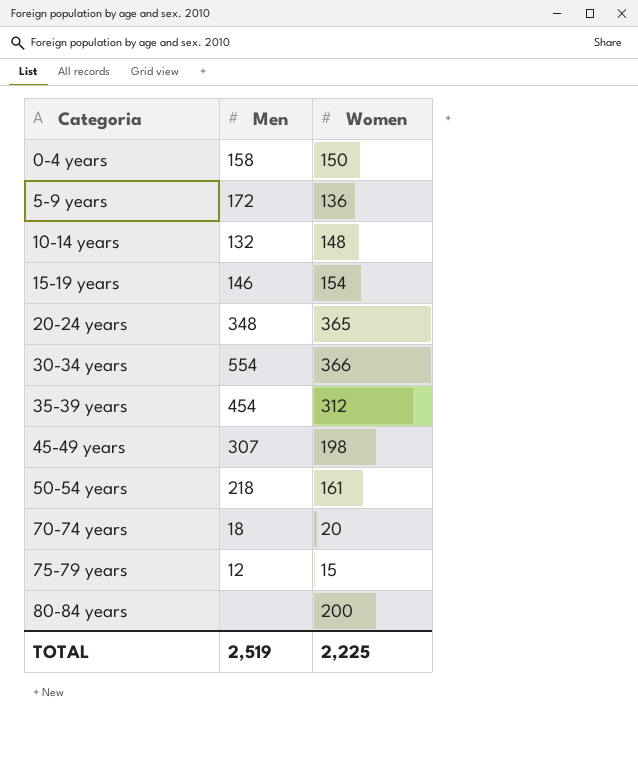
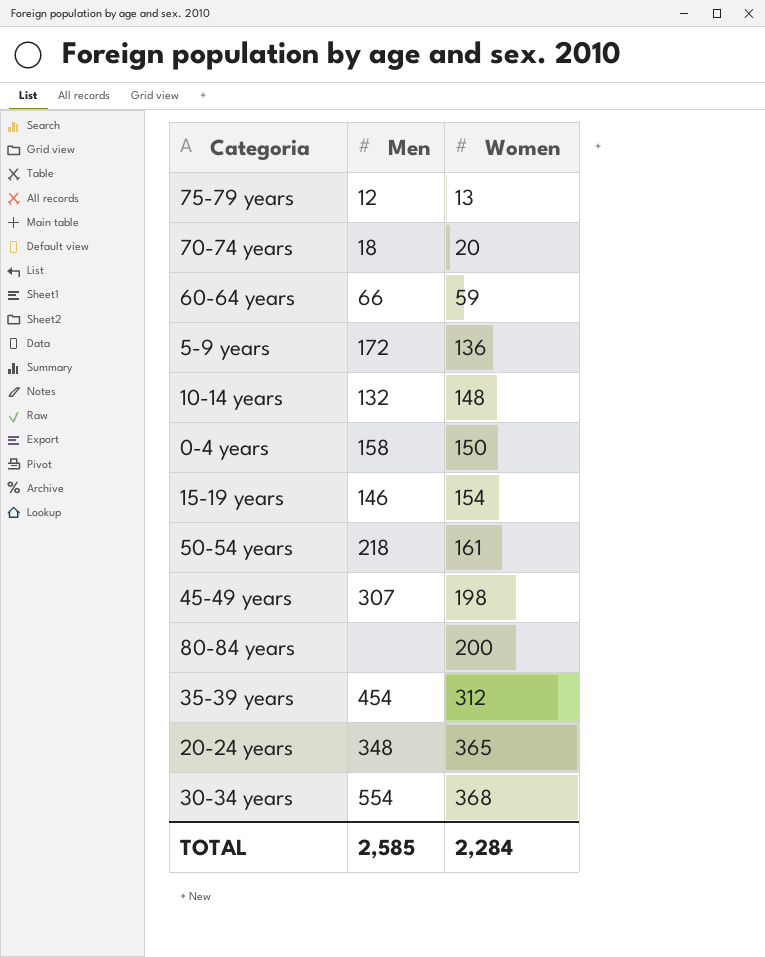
row order: Categoria ascending -> Women ascending
75-79 years | Women: 15 -> 13
row 60-64 years: none -> 66 | 59
30-34 years | Women: 366 -> 368
TOTAL | Men: 2,519 -> 2,585
TOTAL | Women: 2,225 -> 2,284

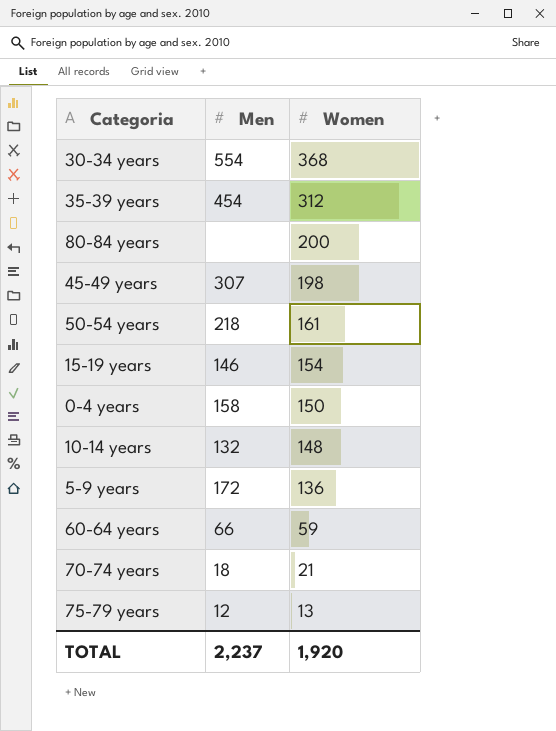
row order: Women ascending -> Women descending
row 20-24 years: 348 | 365 -> none
70-74 years | Women: 20 -> 21
TOTAL | Men: 2,585 -> 2,237
TOTAL | Women: 2,284 -> 1,920

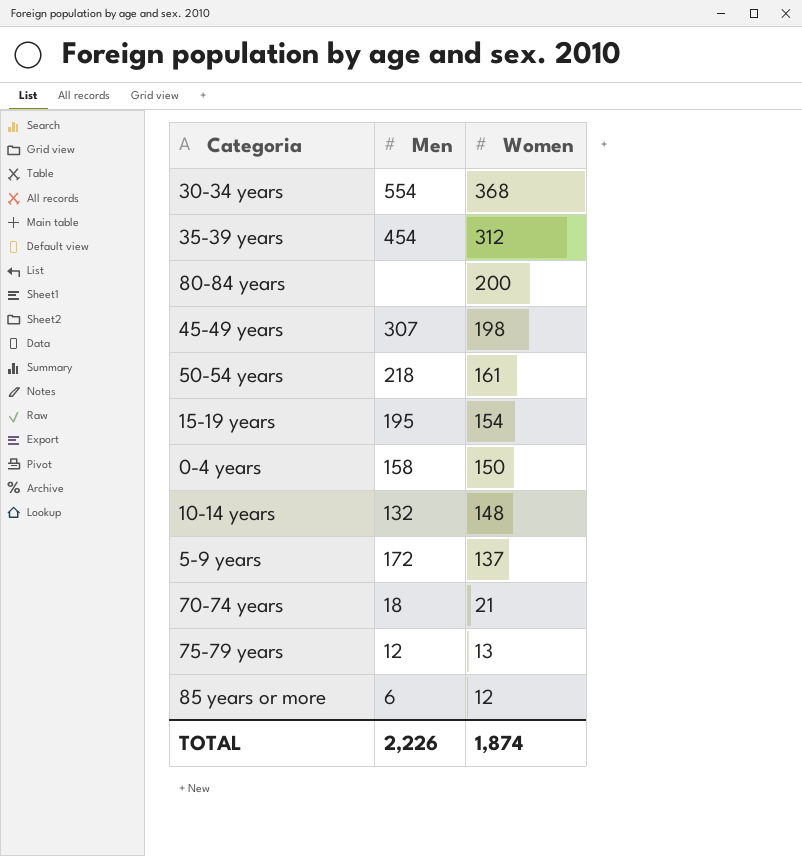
row 60-64 years: 66 | 59 -> none
15-19 years | Men: 146 -> 195
5-9 years | Women: 136 -> 137
row 85 years or more: none -> 6 | 12
TOTAL | Men: 2,237 -> 2,226
TOTAL | Women: 1,920 -> 1,874

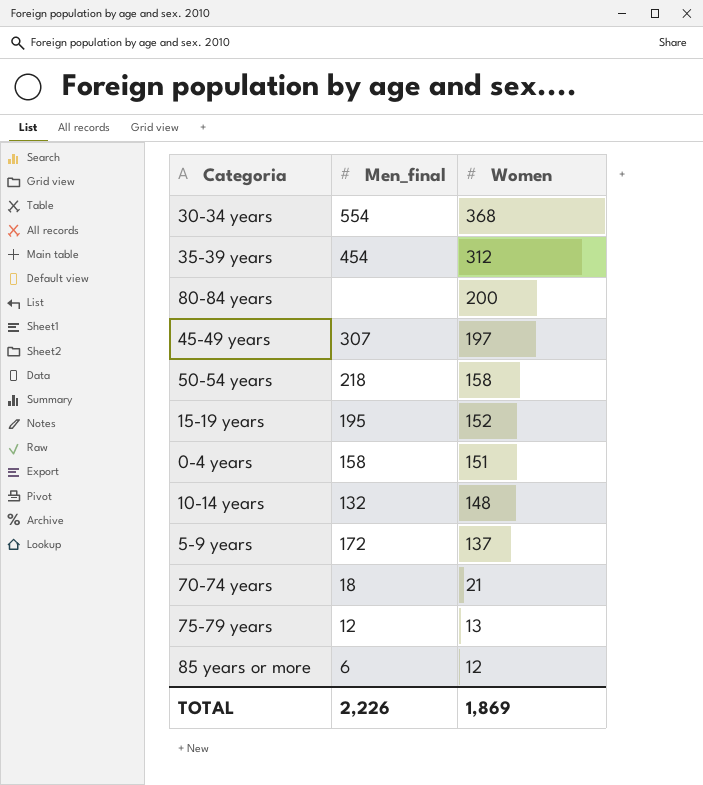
column name: Men -> Men_final
45-49 years | Women: 198 -> 197
50-54 years | Women: 161 -> 158
15-19 years | Women: 154 -> 152
0-4 years | Women: 150 -> 151
TOTAL | Women: 1,874 -> 1,869

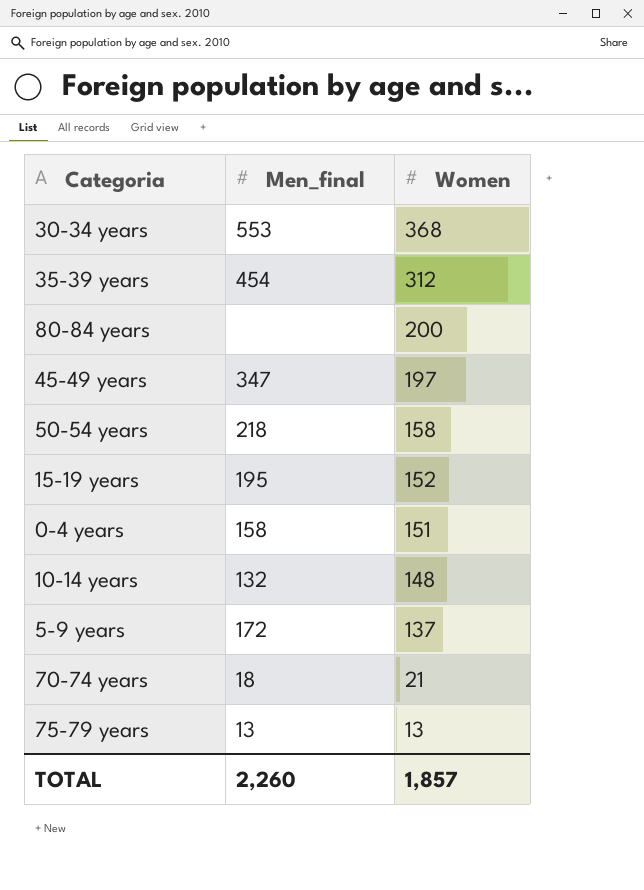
row 85 years or more: 6 | 12 -> none
30-34 years | Men_final: 554 -> 553
45-49 years | Men_final: 307 -> 347
75-79 years | Men_final: 12 -> 13
TOTAL | Men_final: 2,226 -> 2,260
TOTAL | Women: 1,869 -> 1,857

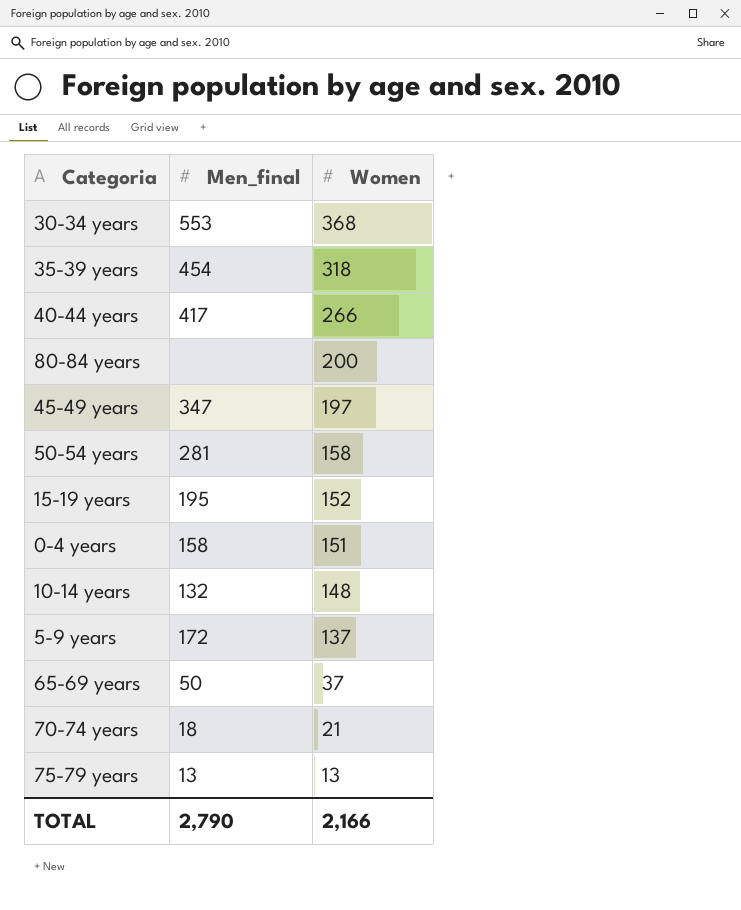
35-39 years | Women: 312 -> 318
row 40-44 years: none -> 417 | 266
50-54 years | Men_final: 218 -> 281
row 65-69 years: none -> 50 | 37
TOTAL | Men_final: 2,260 -> 2,790
TOTAL | Women: 1,857 -> 2,166

